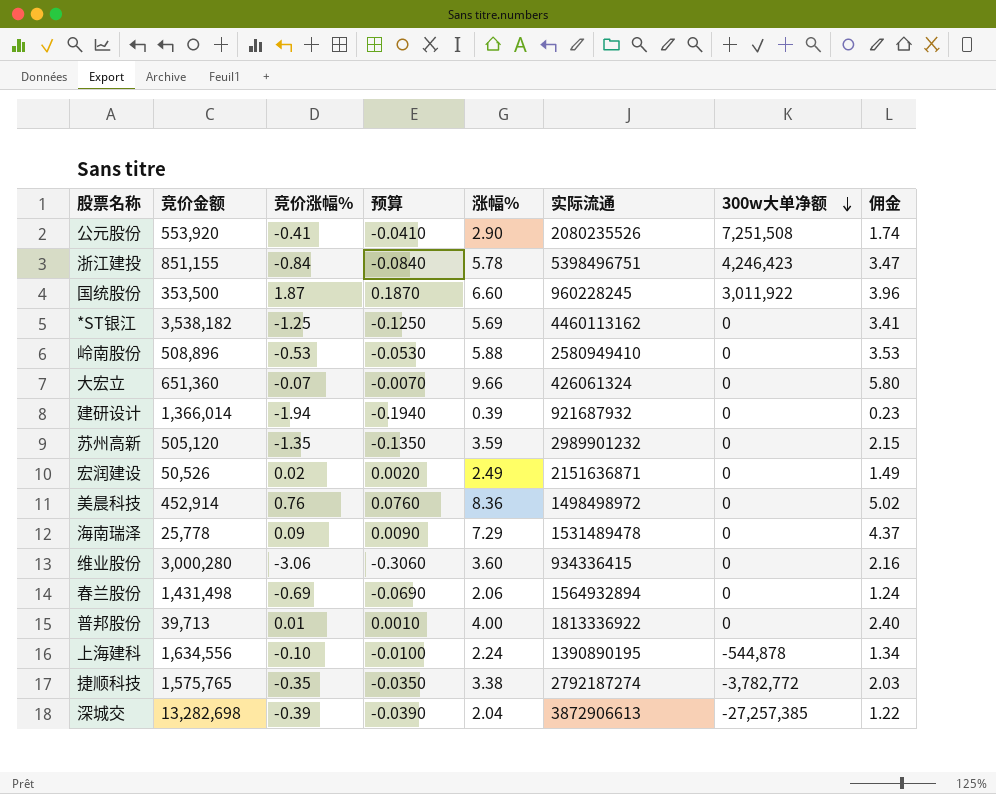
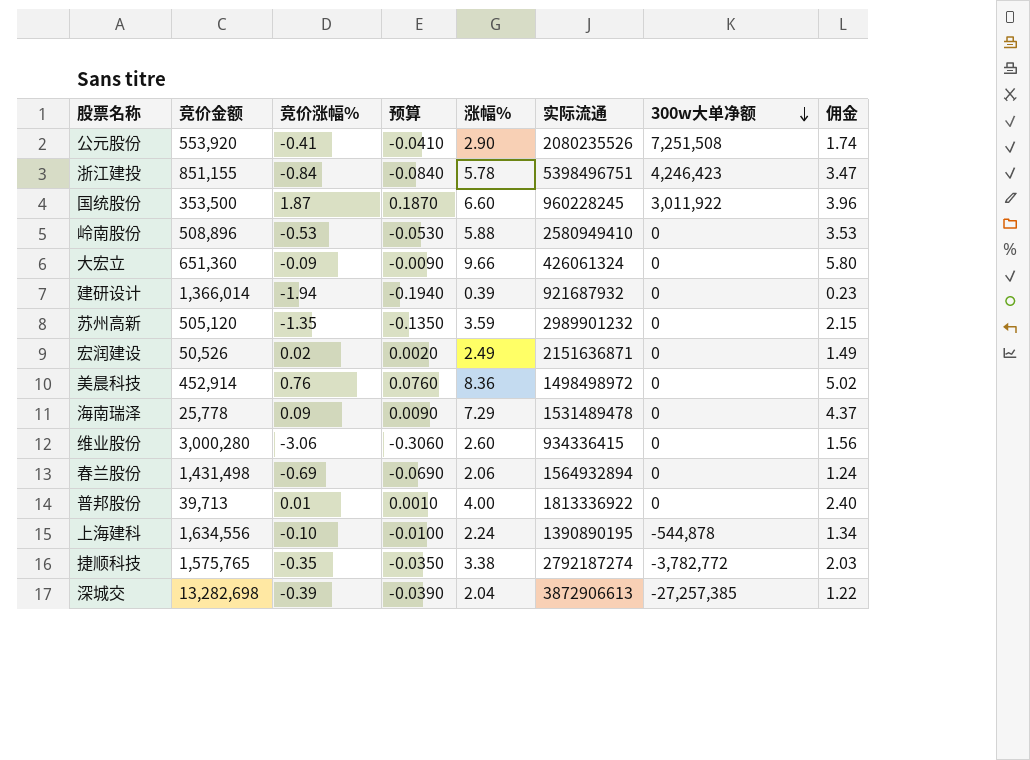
row *ST银江: 3,538,182 | -1.25 | -0.1250 | 5.69 | 4460113162 | 0 | 3.41 -> none
大宏立 | 竞价涨幅%: -0.07 -> -0.09
大宏立 | 预算: -0.0070 -> -0.0090
维业股份 | 涨幅%: 3.60 -> 2.60
维业股份 | 佣金: 2.16 -> 1.56

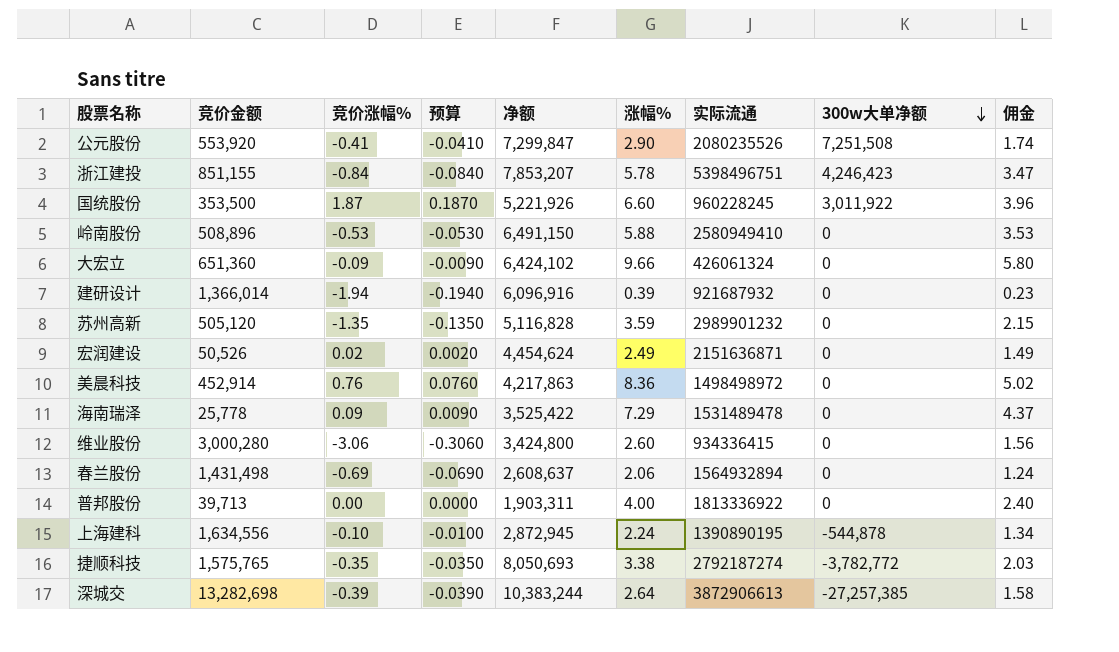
column 净额 | position: none -> 5
普邦股份 | 竞价涨幅%: 0.01 -> 0.00
普邦股份 | 预算: 0.0010 -> 0.0000
深城交 | 涨幅%: 2.04 -> 2.64
深城交 | 佣金: 1.22 -> 1.58

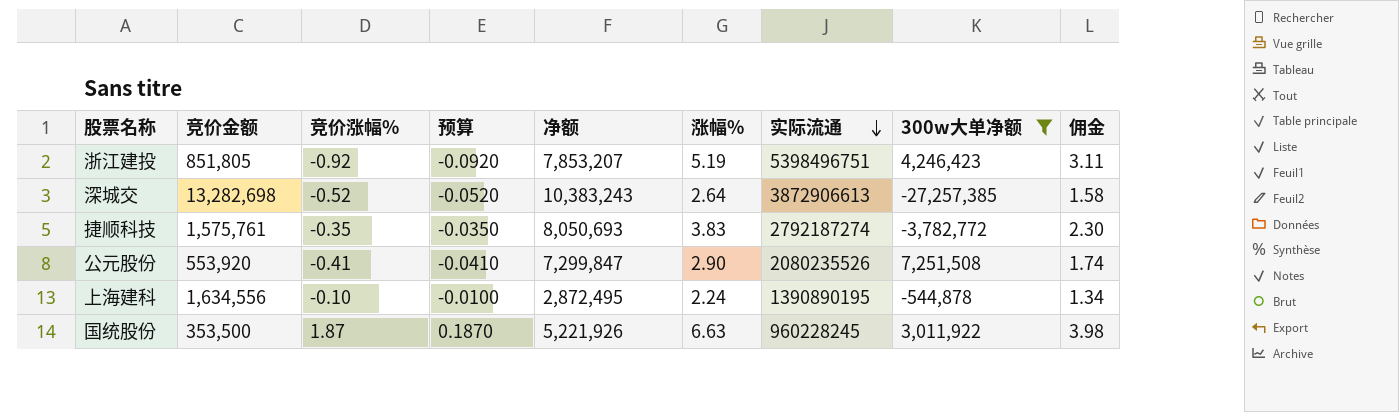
filter: none -> 300w大单净额 != 0
row order: 300w大单净额 descending -> 实际流通 descending
浙江建投 | 竞价金额: 851,155 -> 851,805
浙江建投 | 竞价涨幅%: -0.84 -> -0.92
浙江建投 | 预算: -0.0840 -> -0.0920
浙江建投 | 涨幅%: 5.78 -> 5.19
浙江建投 | 佣金: 3.47 -> 3.11
深城交 | 竞价涨幅%: -0.39 -> -0.52
深城交 | 预算: -0.0390 -> -0.0520
深城交 | 净额: 10,383,244 -> 10,383,243
捷顺科技 | 竞价金额: 1,575,765 -> 1,575,761
捷顺科技 | 涨幅%: 3.38 -> 3.83
捷顺科技 | 佣金: 2.03 -> 2.30
上海建科 | 净额: 2,872,945 -> 2,872,495
国统股份 | 涨幅%: 6.60 -> 6.63
国统股份 | 佣金: 3.96 -> 3.98

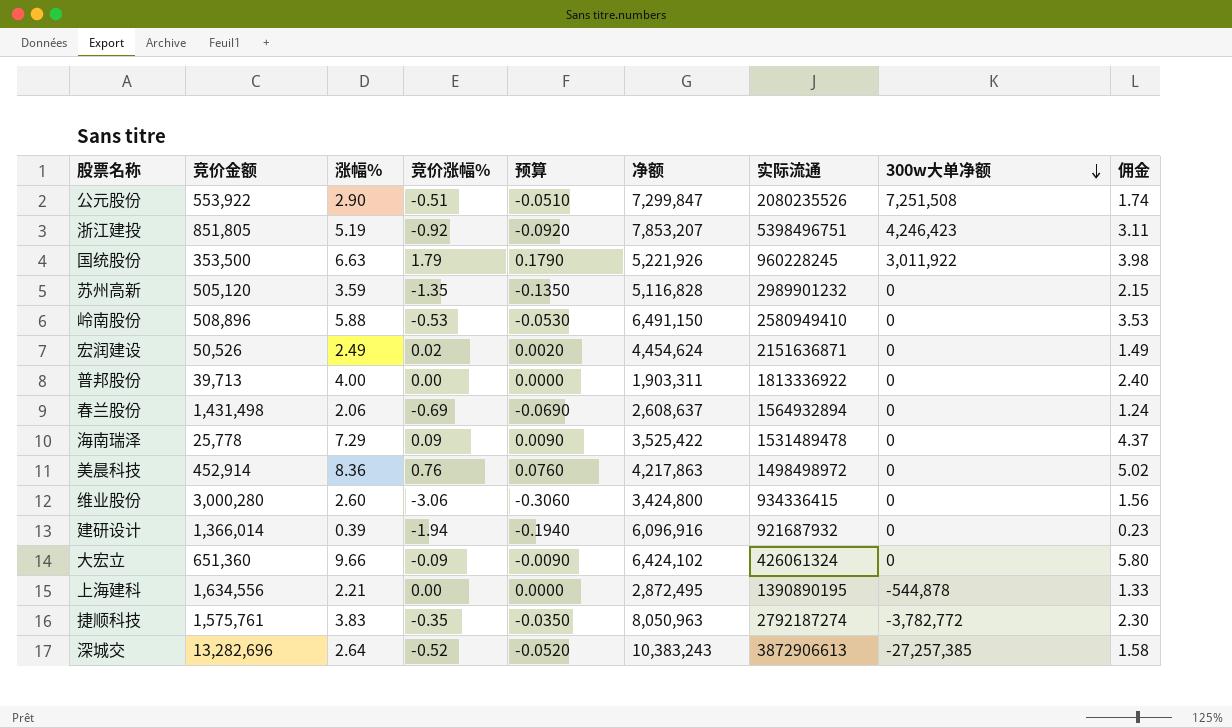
filter: 300w大单净额 != 0 -> none
row order: 实际流通 descending -> 300w大单净额 descending
column 涨幅% | position: 6 -> 3
公元股份 | 竞价金额: 553,920 -> 553,922
公元股份 | 竞价涨幅%: -0.41 -> -0.51
公元股份 | 预算: -0.0410 -> -0.0510
国统股份 | 竞价涨幅%: 1.87 -> 1.79
国统股份 | 预算: 0.1870 -> 0.1790
上海建科 | 涨幅%: 2.24 -> 2.21
上海建科 | 竞价涨幅%: -0.10 -> 0.00
上海建科 | 预算: -0.0100 -> 0.0000
上海建科 | 佣金: 1.34 -> 1.33
捷顺科技 | 净额: 8,050,693 -> 8,050,963
深城交 | 竞价金额: 13,282,698 -> 13,282,696

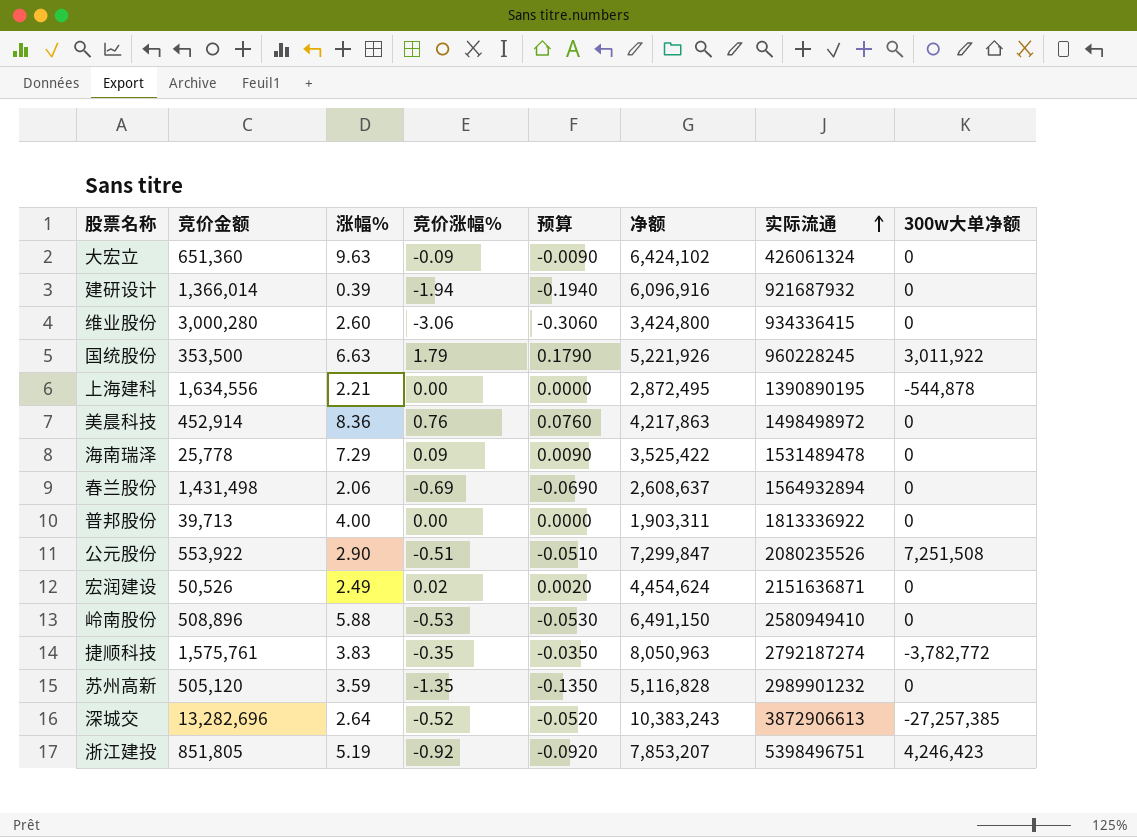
row order: 300w大单净额 descending -> 实际流通 ascending
column 佣金 | formula: [涨幅%] * 0.6 -> none
大宏立 | 涨幅%: 9.66 -> 9.63

